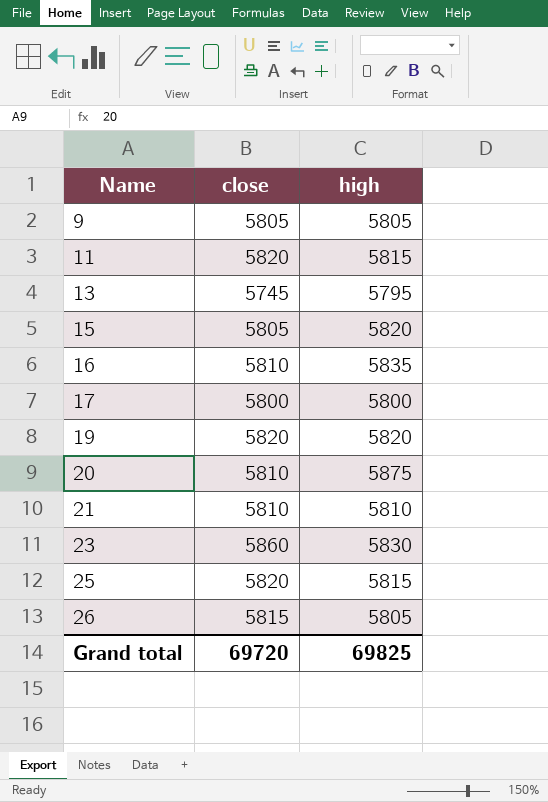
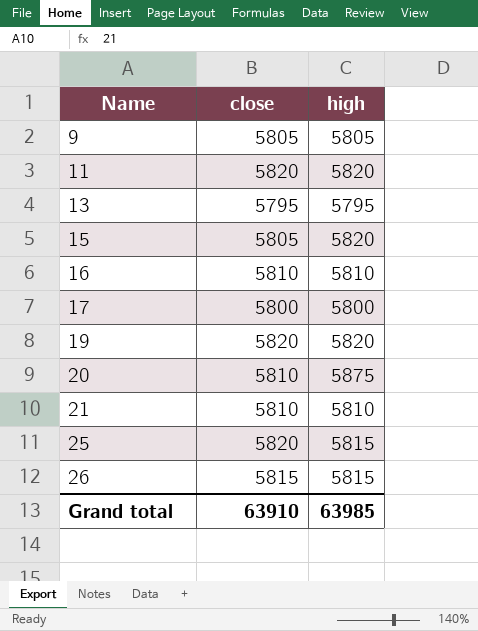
row 23: 5860 | 5830 -> none
11 | high: 5815 -> 5820
13 | close: 5745 -> 5795
16 | high: 5835 -> 5810
26 | high: 5805 -> 5815
Grand total | close: 69720 -> 63910
Grand total | high: 69825 -> 63985

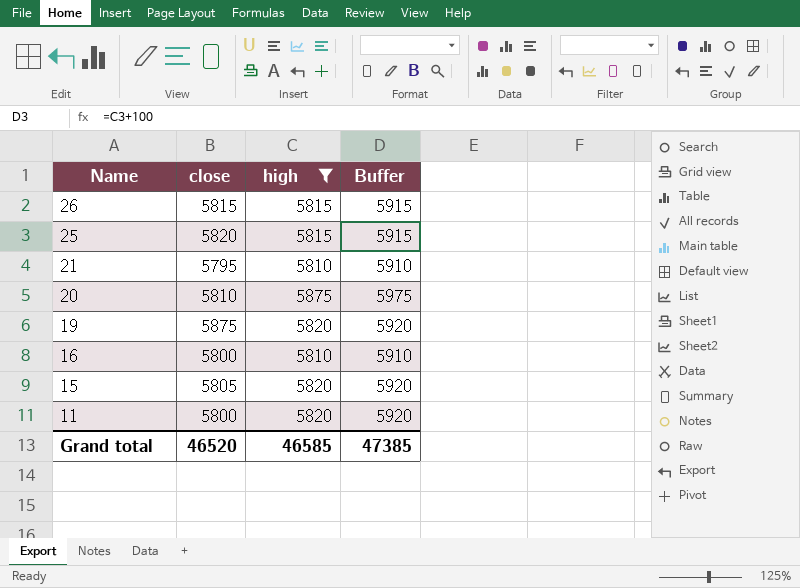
filter: none -> high >= 5810
row order: Name ascending -> Name descending
column Buffer | formula: none -> [high] + 100
21 | close: 5810 -> 5795
19 | close: 5820 -> 5875
16 | close: 5810 -> 5800
11 | close: 5820 -> 5800
Grand total | close: 63910 -> 46520
Grand total | high: 63985 -> 46585

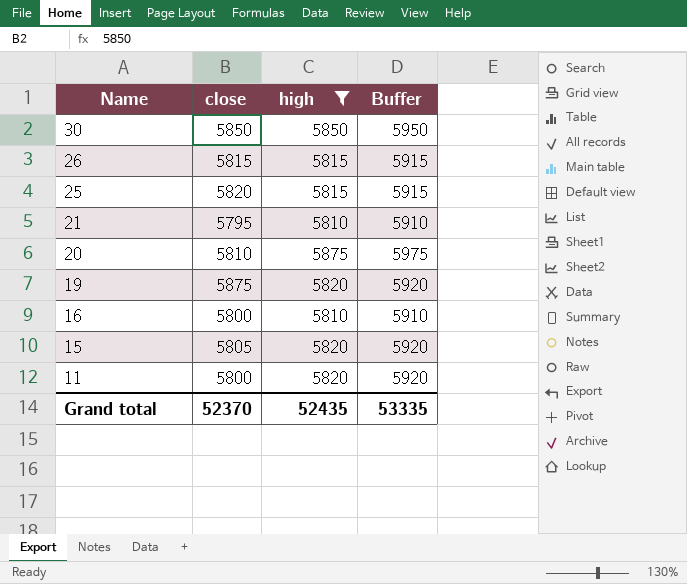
row 30: none -> 5850 | 5850 | 5950
Grand total | close: 46520 -> 52370
Grand total | high: 46585 -> 52435
Grand total | Buffer: 47385 -> 53335

